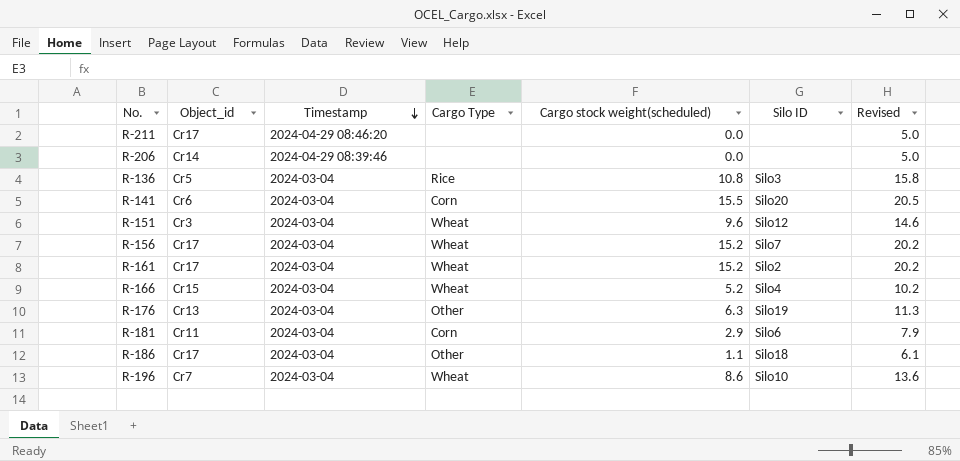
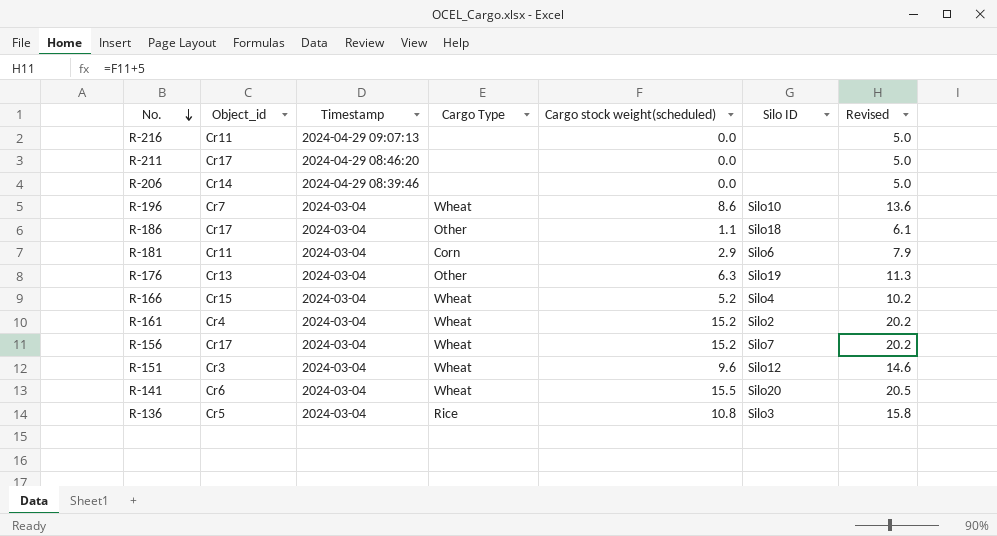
row order: Timestamp descending -> No. descending
row R-216: none -> Cr11 | 2024-04-29 09:07:13 | none | 0.0 | none | 5.0
R-161 | Object_id: Cr17 -> Cr4
R-141 | Cargo Type: Corn -> Wheat

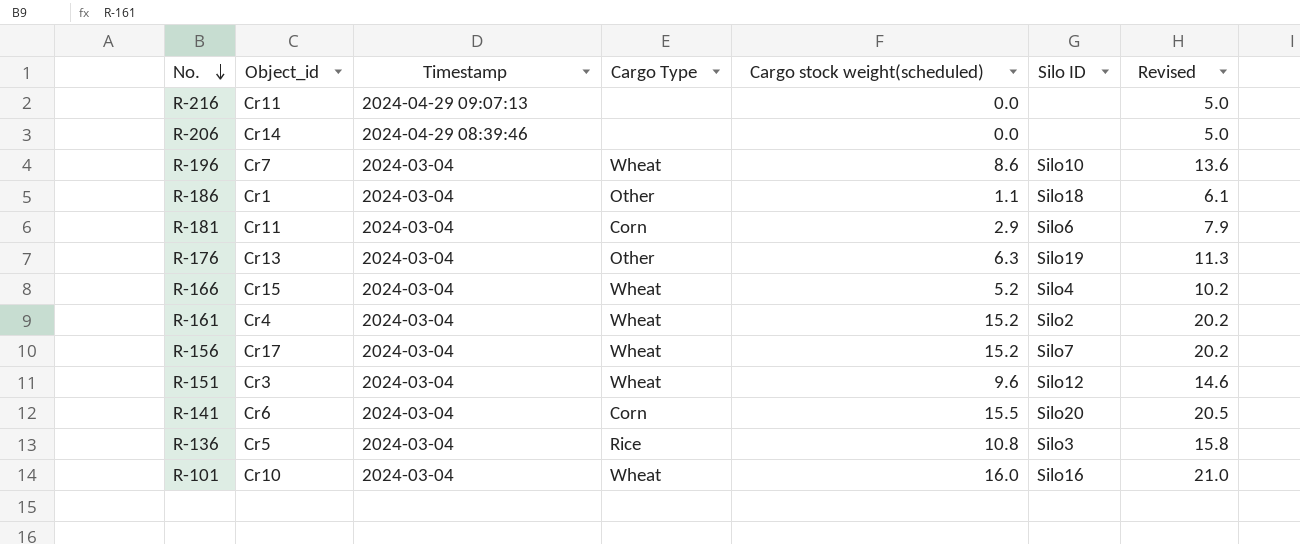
row R-211: Cr17 | 2024-04-29 08:46:20 | none | 0.0 | none | 5.0 -> none
R-186 | Object_id: Cr17 -> Cr1
R-141 | Cargo Type: Wheat -> Corn
row R-101: none -> Cr10 | 2024-03-04 | Wheat | 16.0 | Silo16 | 21.0

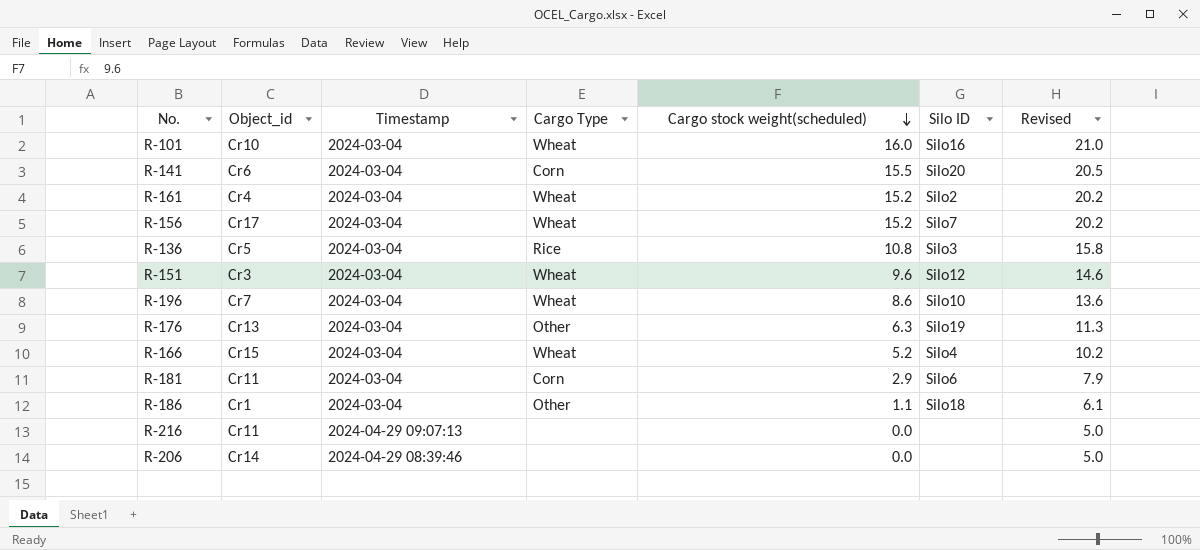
row order: No. descending -> Cargo stock weight(scheduled) descending

